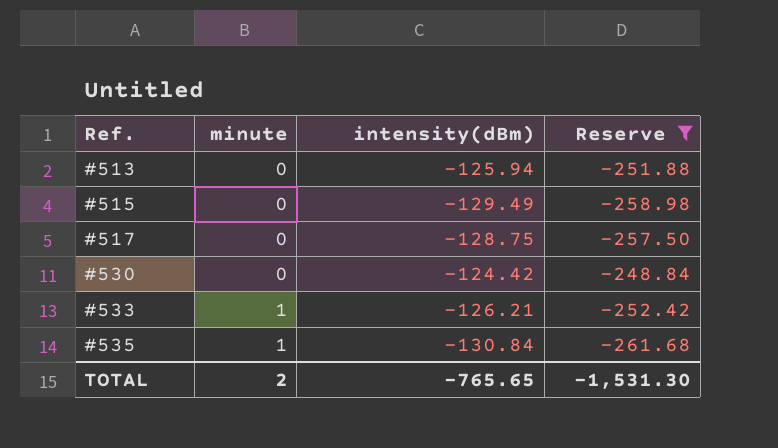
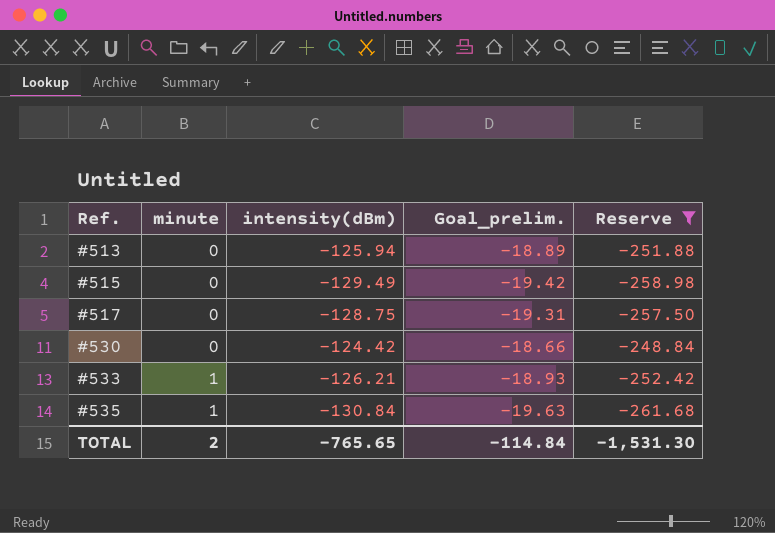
column Goal_prelim. | formula: none -> [intensity(dBm)] * 0.15

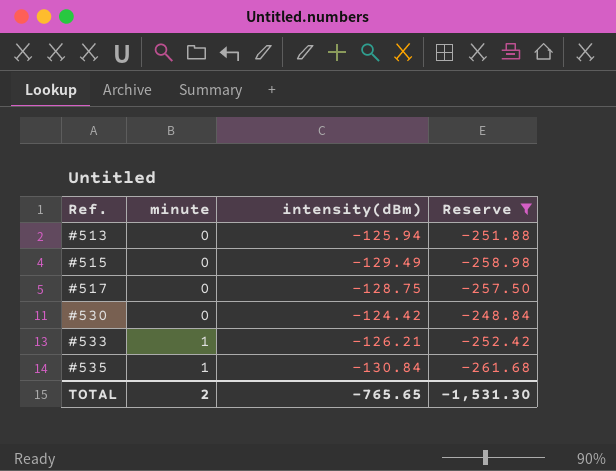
column Goal_prelim. | formula: [intensity(dBm)] * 0.15 -> none

